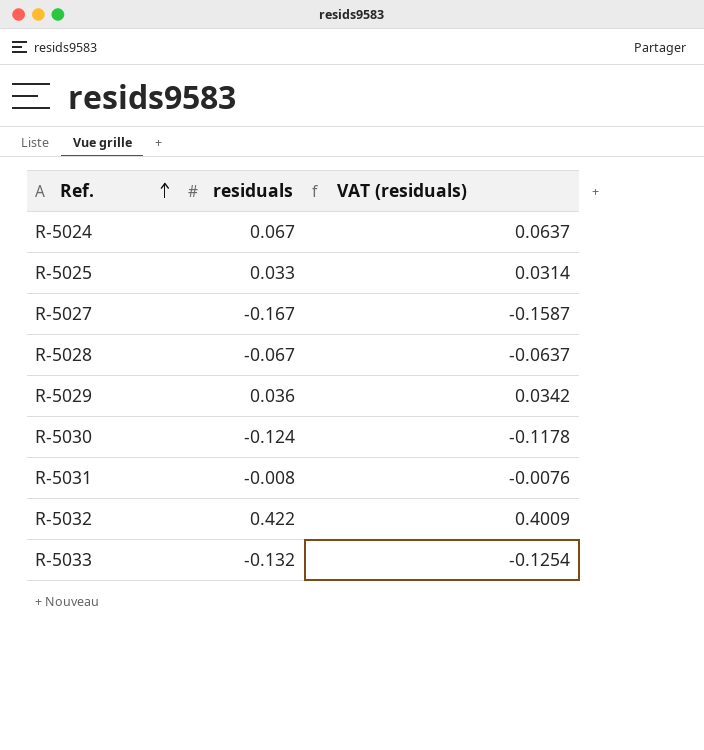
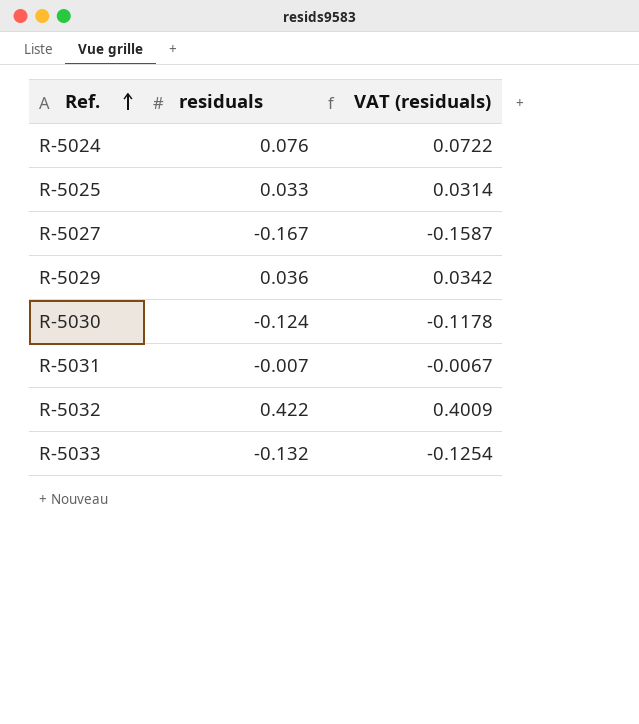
row R-5028: -0.067 | -0.0637 -> none
R-5024 | residuals: 0.067 -> 0.076
R-5024 | VAT (residuals): 0.0637 -> 0.0722
R-5031 | residuals: -0.008 -> -0.007
R-5031 | VAT (residuals): -0.0076 -> -0.0067

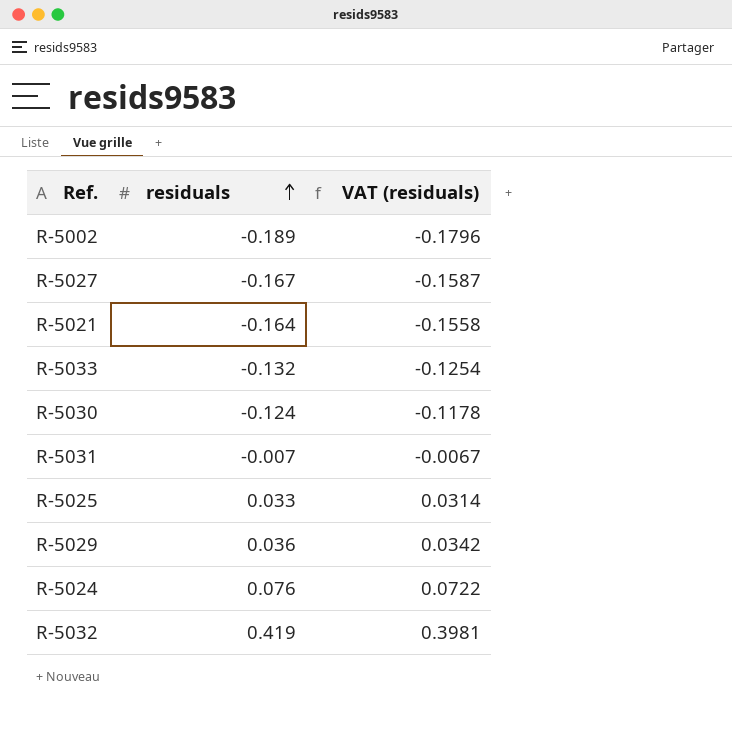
row order: Ref. ascending -> residuals ascending
row R-5002: none -> -0.189 | -0.1796
row R-5021: none -> -0.164 | -0.1558
R-5032 | residuals: 0.422 -> 0.419
R-5032 | VAT (residuals): 0.4009 -> 0.3981

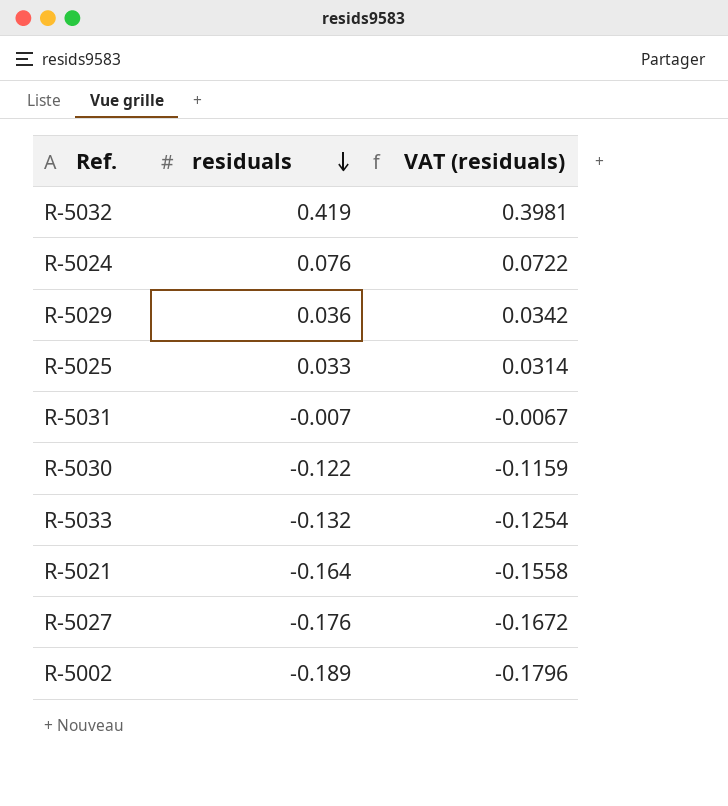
row order: residuals ascending -> residuals descending
R-5030 | residuals: -0.124 -> -0.122
R-5030 | VAT (residuals): -0.1178 -> -0.1159
R-5027 | residuals: -0.167 -> -0.176
R-5027 | VAT (residuals): -0.1587 -> -0.1672

